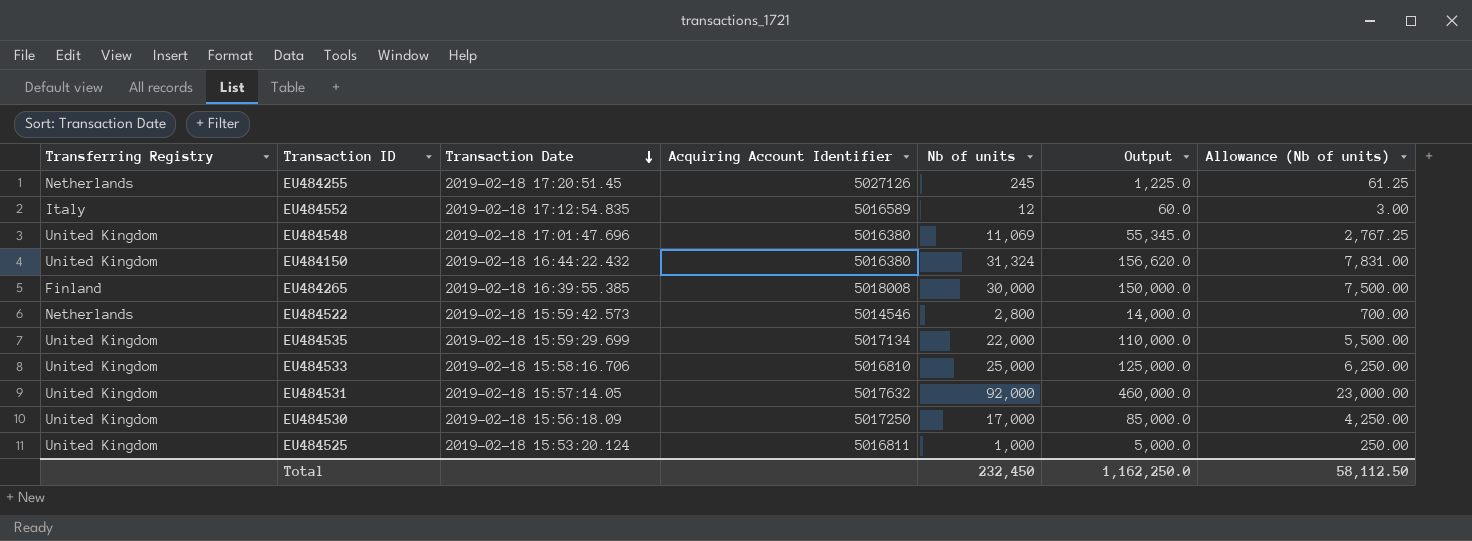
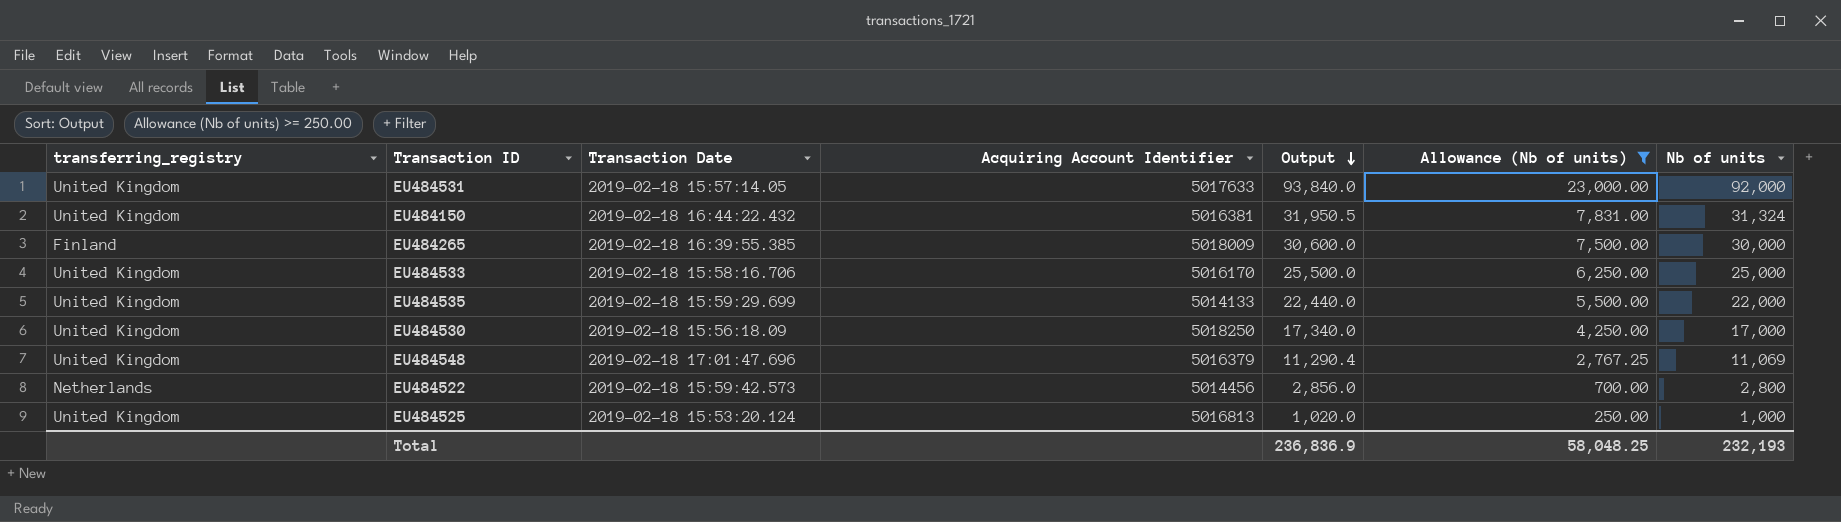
filter: none -> Allowance (Nb of units) >= 250.00
row order: Transaction Date descending -> Output descending
column name: Transferring Registry -> transferring_registry
column Output | formula: [Nb of units] * 5 -> [Nb of units] * 1.02
column Nb of units | position: 5 -> 7
EU484531 | Acquiring Account Identifier: 5017632 -> 5017633
EU484150 | Acquiring Account Identifier: 5016380 -> 5016381
EU484265 | Acquiring Account Identifier: 5018008 -> 5018009
EU484533 | Acquiring Account Identifier: 5016810 -> 5016170
EU484535 | Acquiring Account Identifier: 5017134 -> 5014133
EU484530 | Acquiring Account Identifier: 5017250 -> 5018250
EU484548 | Acquiring Account Identifier: 5016380 -> 5016379
EU484522 | Acquiring Account Identifier: 5014546 -> 5014456
EU484525 | Acquiring Account Identifier: 5016811 -> 5016813
Total | Output: 1,162,250.0 -> 236,836.9
Total | Allowance (Nb of units): 58,112.50 -> 58,048.25
Total | Nb of units: 232,450 -> 232,193

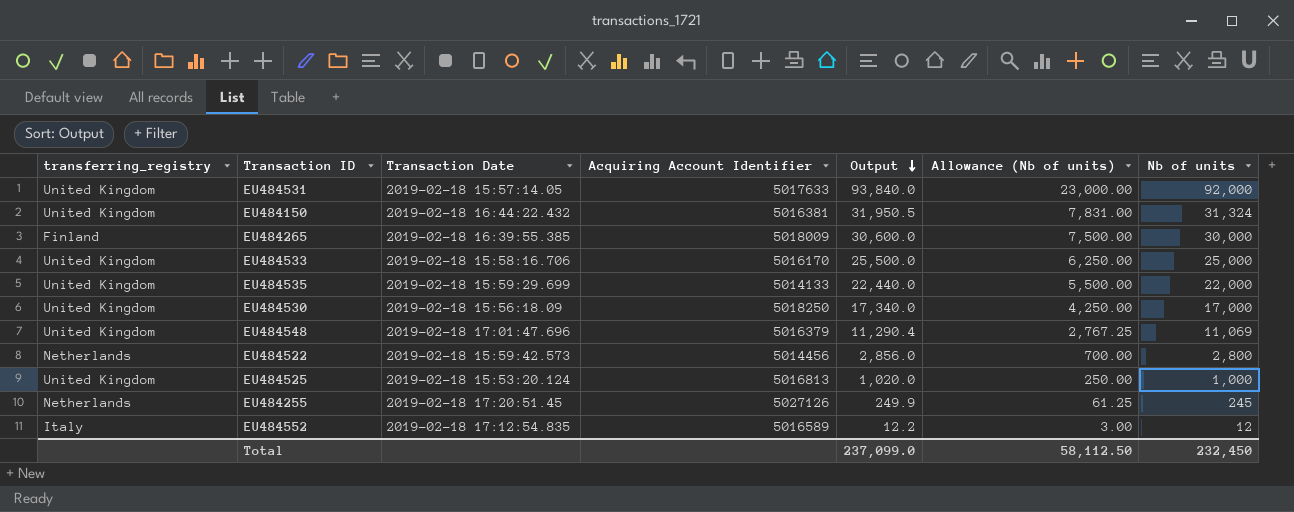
filter: Allowance (Nb of units) >= 250.00 -> none
Total | Output: 236,836.9 -> 237,099.0
Total | Allowance (Nb of units): 58,048.25 -> 58,112.50
Total | Nb of units: 232,193 -> 232,450

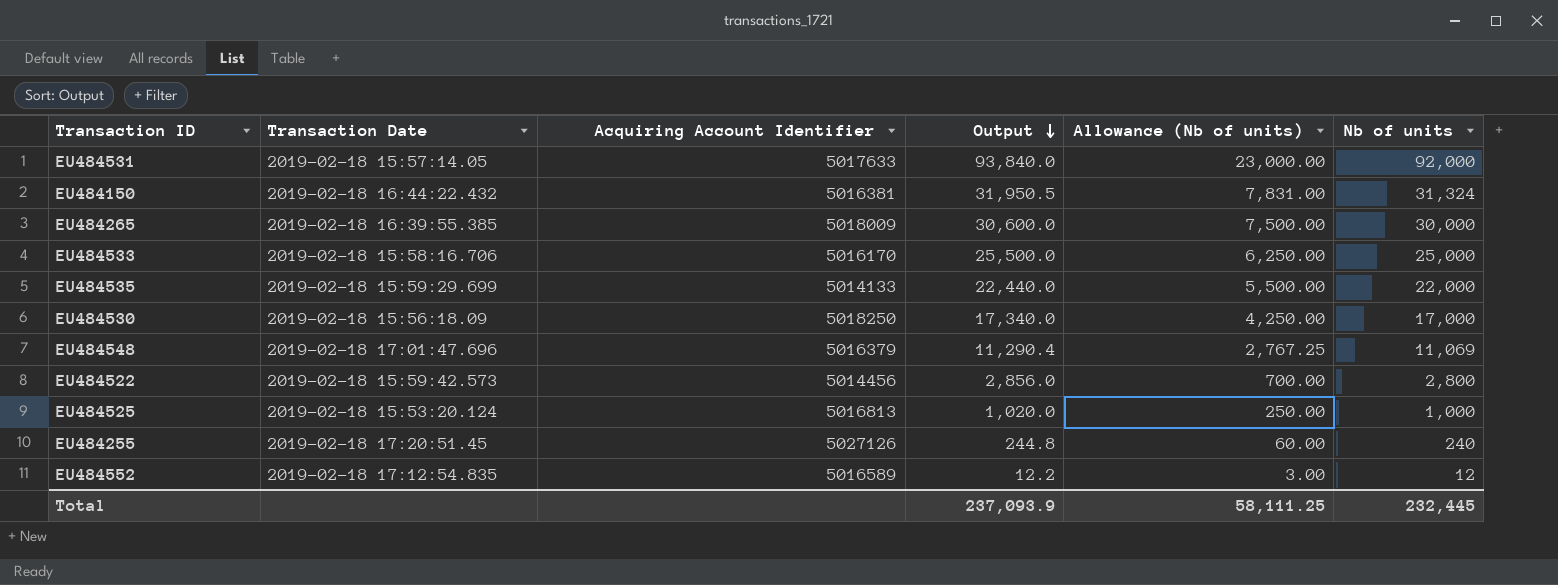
column transferring_registry | position: 1 -> none
EU484255 | Output: 249.9 -> 244.8
EU484255 | Allowance (Nb of units): 61.25 -> 60.00
EU484255 | Nb of units: 245 -> 240
Total | Output: 237,099.0 -> 237,093.9
Total | Allowance (Nb of units): 58,112.50 -> 58,111.25
Total | Nb of units: 232,450 -> 232,445

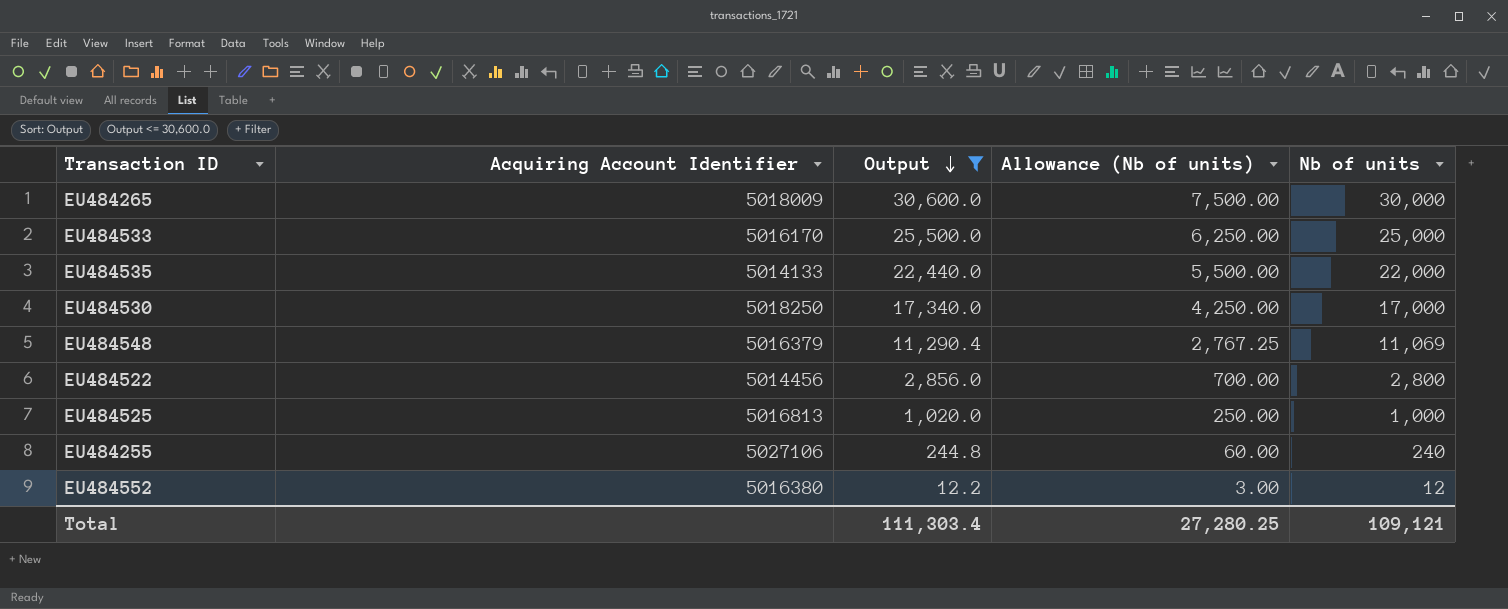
filter: none -> Output <= 30,600.0
column Transaction Date | position: 2 -> none
EU484255 | Acquiring Account Identifier: 5027126 -> 5027106
EU484552 | Acquiring Account Identifier: 5016589 -> 5016380
Total | Output: 237,093.9 -> 111,303.4
Total | Allowance (Nb of units): 58,111.25 -> 27,280.25
Total | Nb of units: 232,445 -> 109,121

